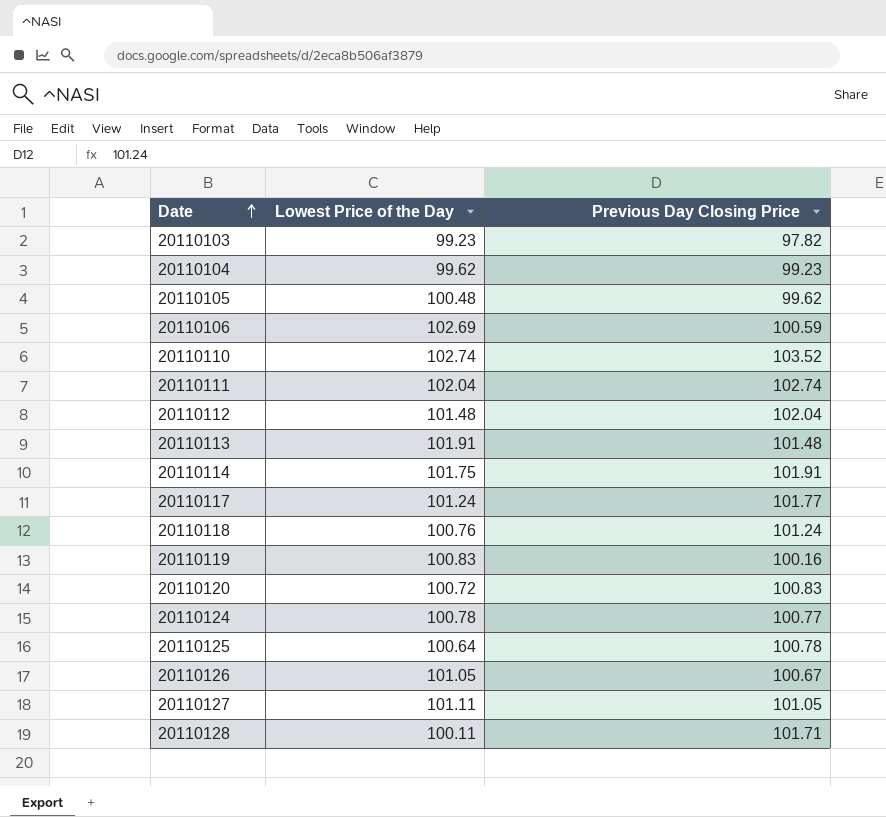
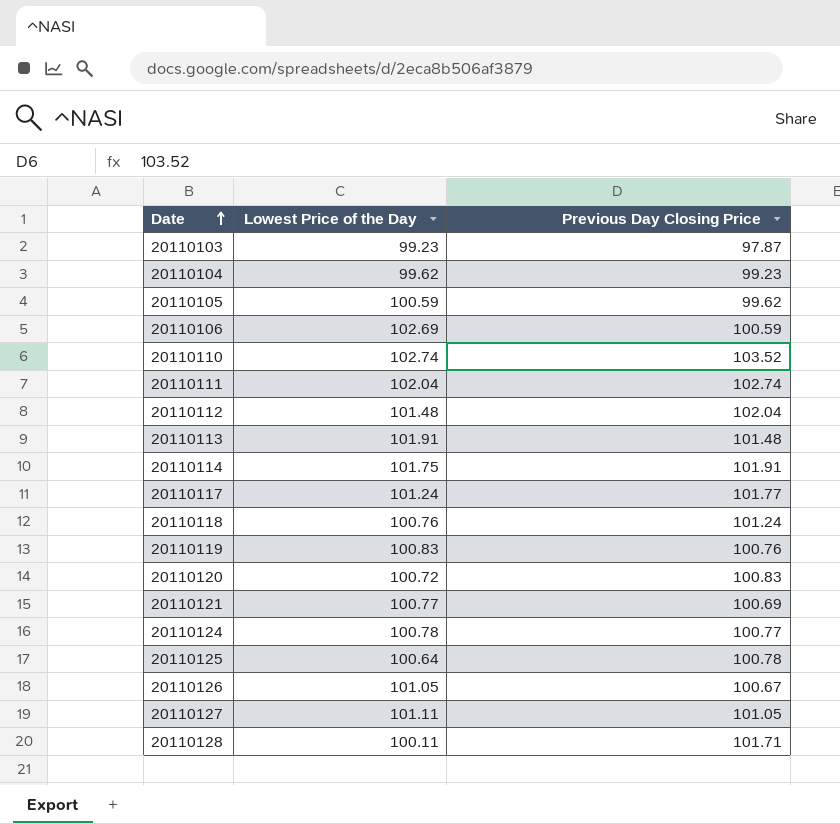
20110103 | Previous Day Closing Price: 97.82 -> 97.87
20110105 | Lowest Price of the Day: 100.48 -> 100.59
20110119 | Previous Day Closing Price: 100.16 -> 100.76
row 20110121: none -> 100.77 | 100.69

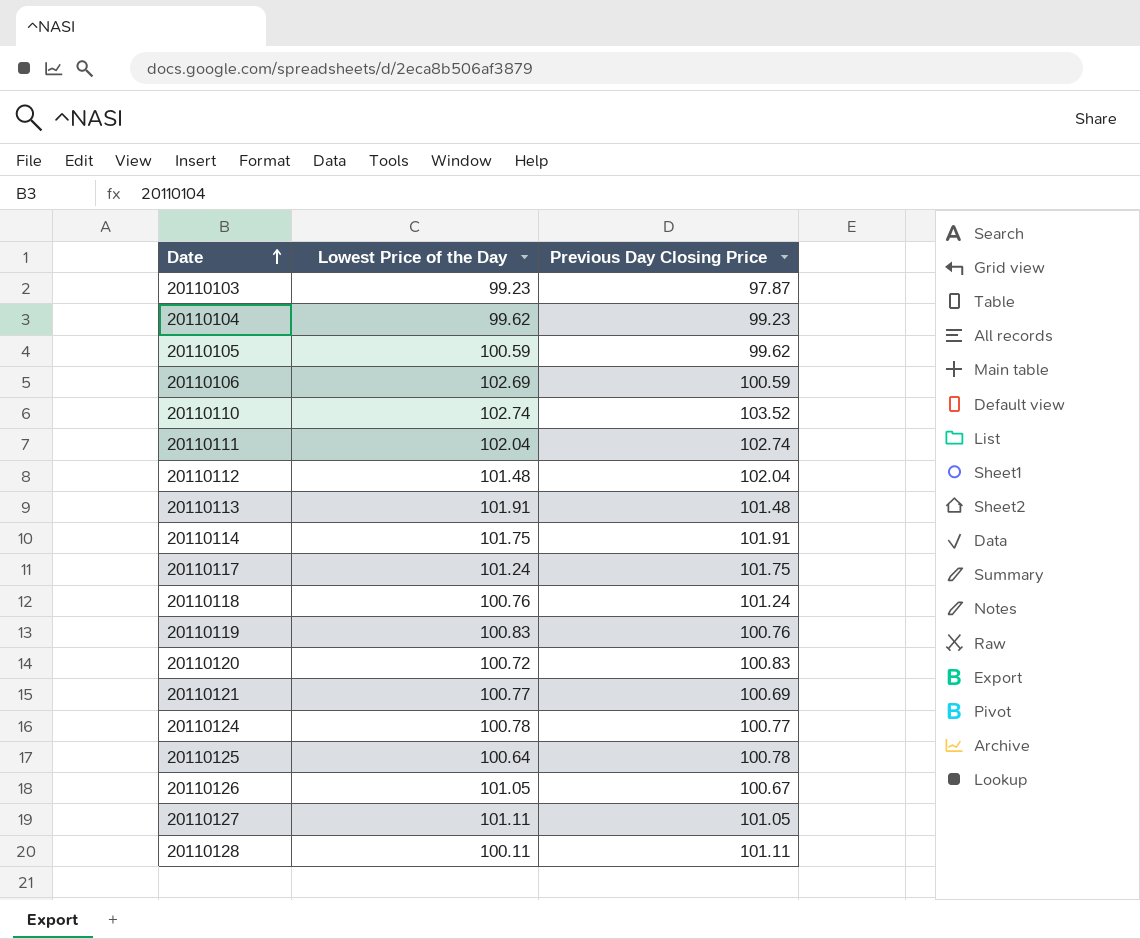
20110117 | Previous Day Closing Price: 101.77 -> 101.75
20110128 | Previous Day Closing Price: 101.71 -> 101.11

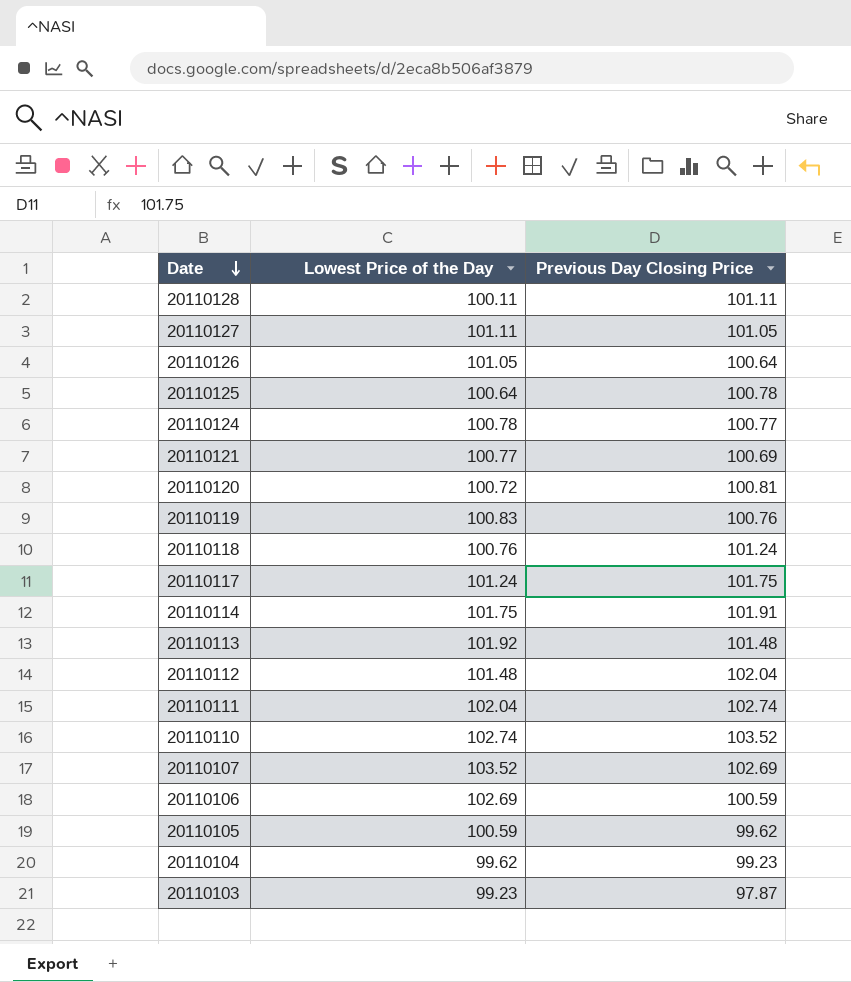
row order: Date ascending -> Date descending
20110126 | Previous Day Closing Price: 100.67 -> 100.64
20110120 | Previous Day Closing Price: 100.83 -> 100.81
20110113 | Lowest Price of the Day: 101.91 -> 101.92
row 20110107: none -> 103.52 | 102.69

